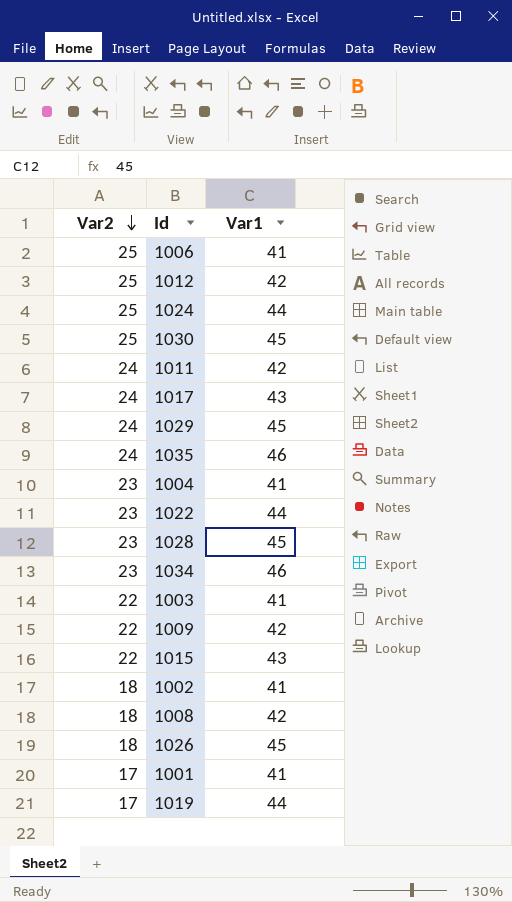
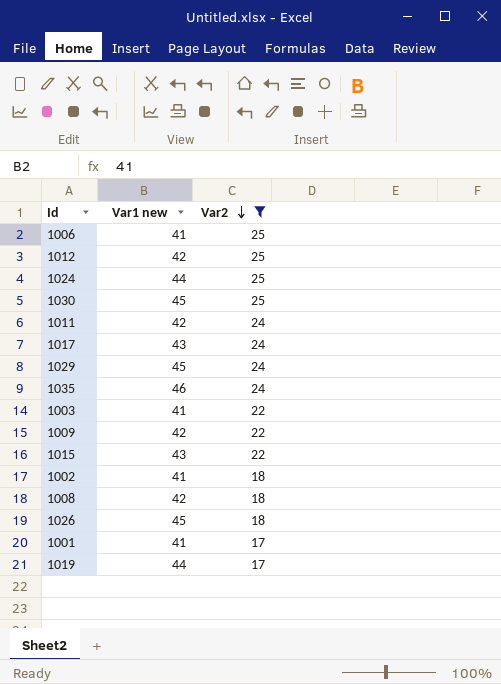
filter: none -> Var2 != 23
column name: Var1 -> Var1 new
column Var2 | position: 1 -> 3

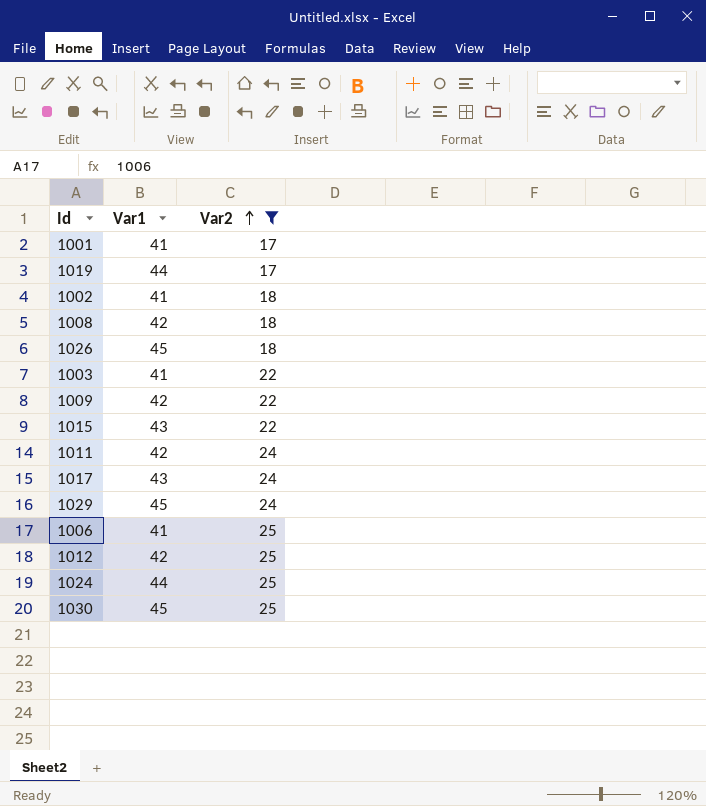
row order: Var2 descending -> Var2 ascending
column name: Var1 new -> Var1
row 1035: 46 | 24 -> none

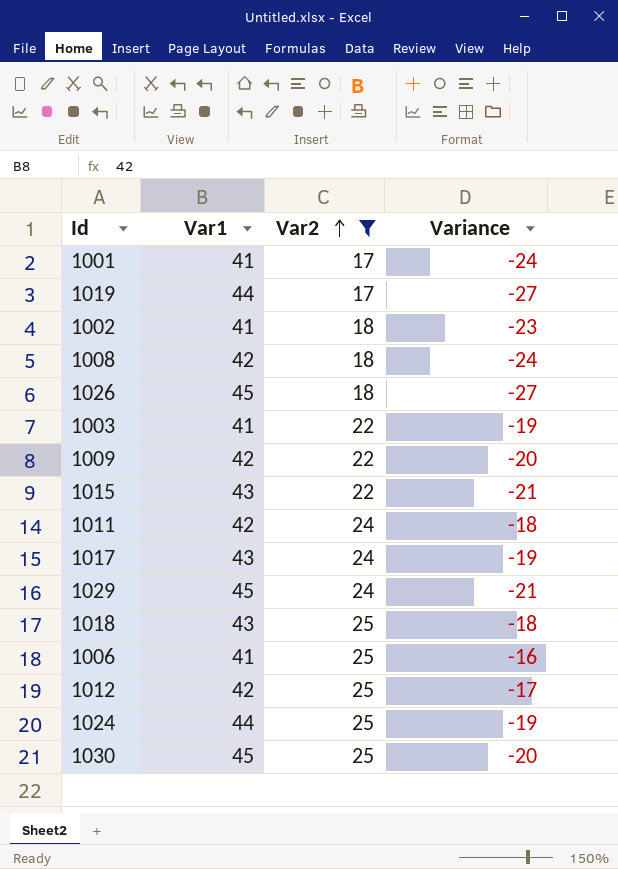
column Variance | formula: none -> [Var2] - [Var1]
row 1018: none -> 43 | 25 | -18

